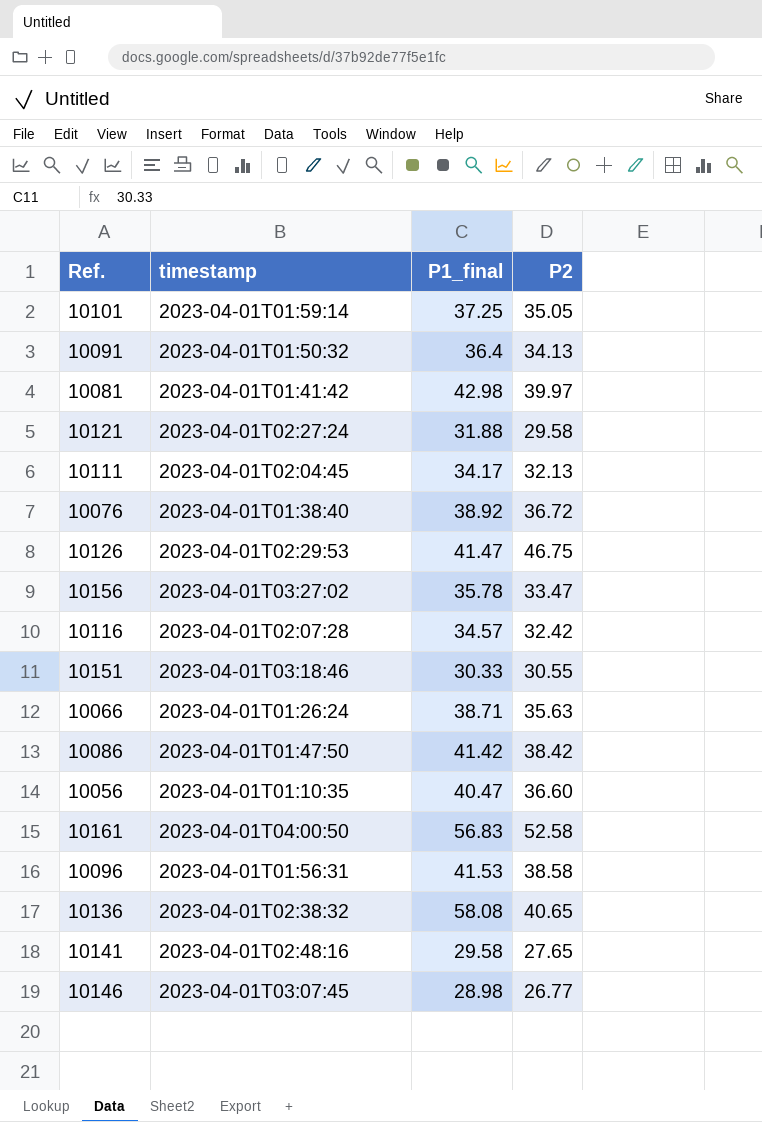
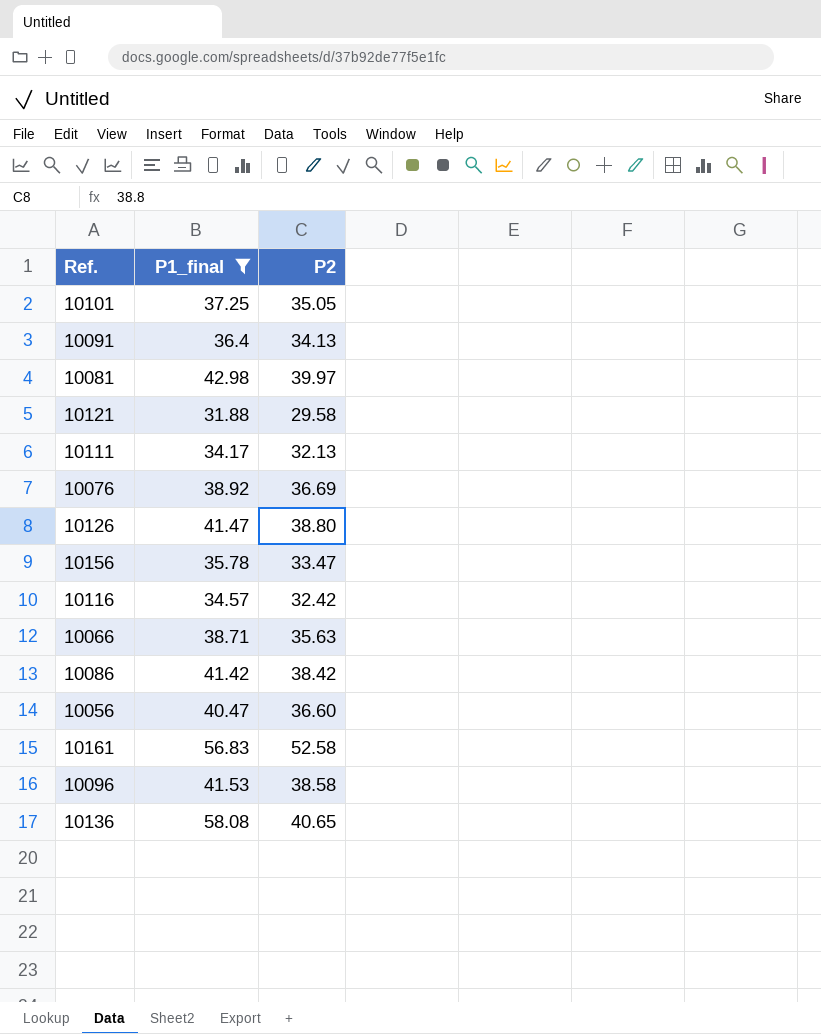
filter: none -> P1_final >= 31.88
column timestamp | position: 2 -> none
10076 | P2: 36.72 -> 36.69
10126 | P2: 46.75 -> 38.80

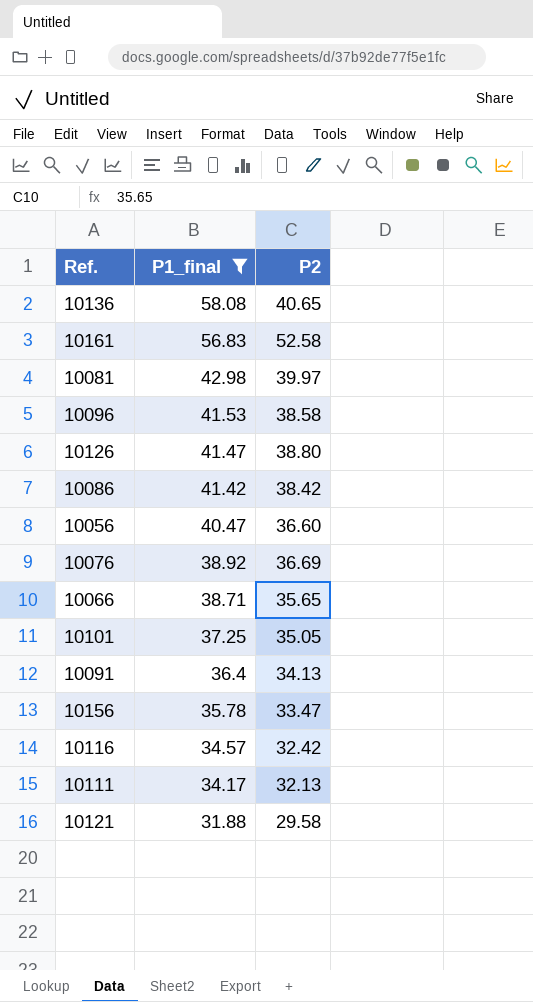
row order: none -> P1_final descending
10066 | P2: 35.63 -> 35.65

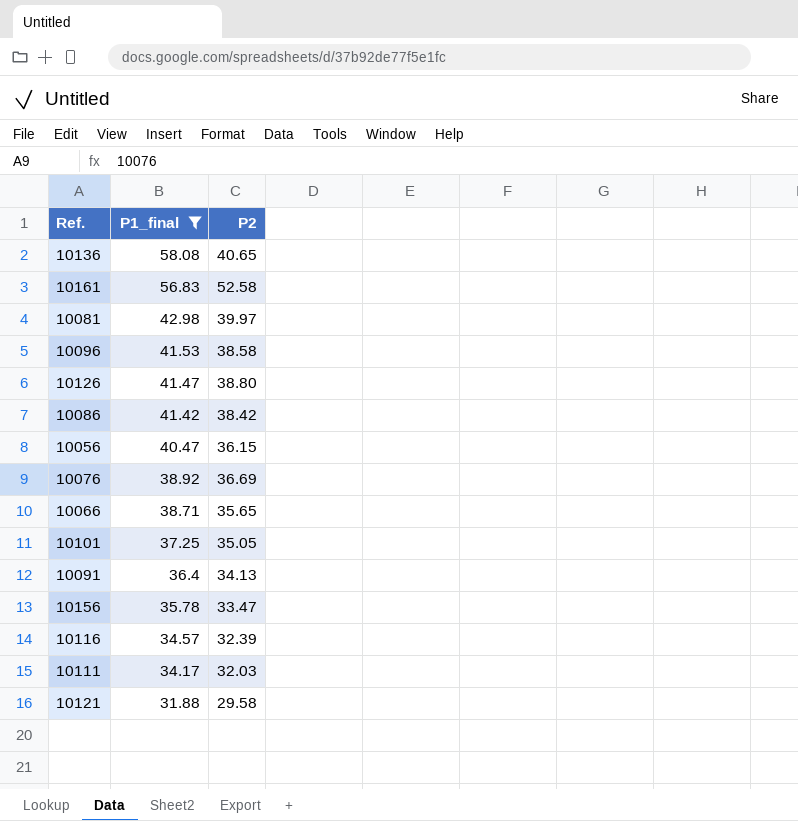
10056 | P2: 36.60 -> 36.15
10116 | P2: 32.42 -> 32.39
10111 | P2: 32.13 -> 32.03

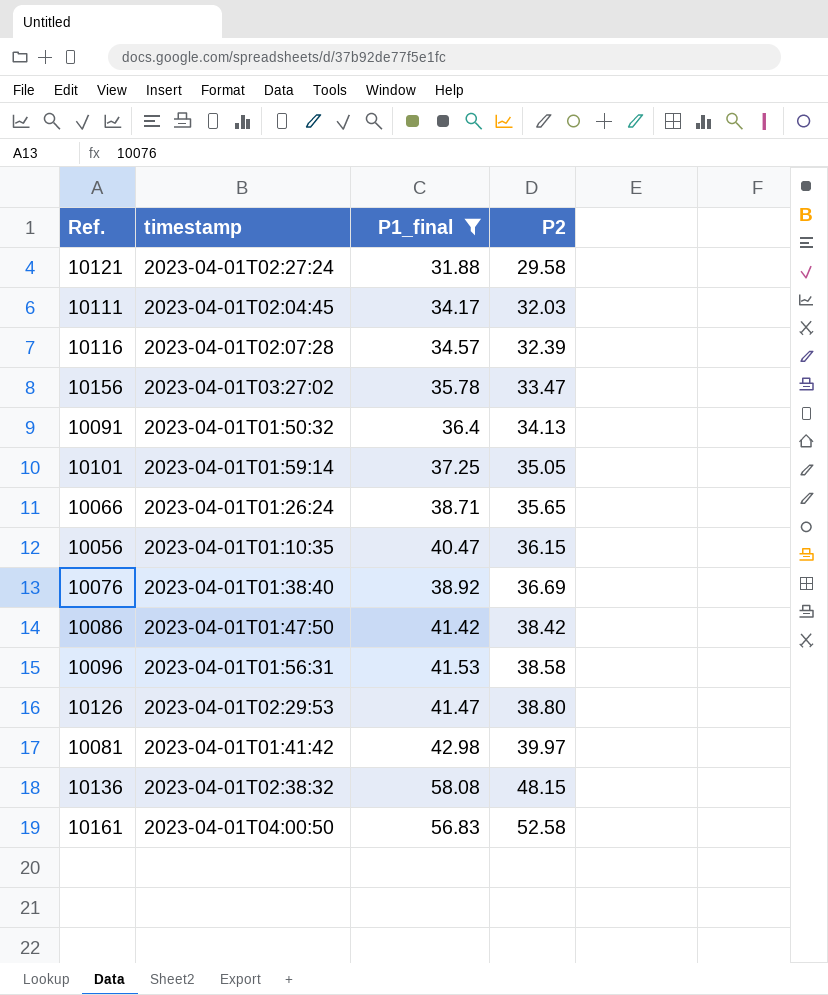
row order: P1_final descending -> P2 ascending
column timestamp | position: none -> 2
10136 | P2: 40.65 -> 48.15

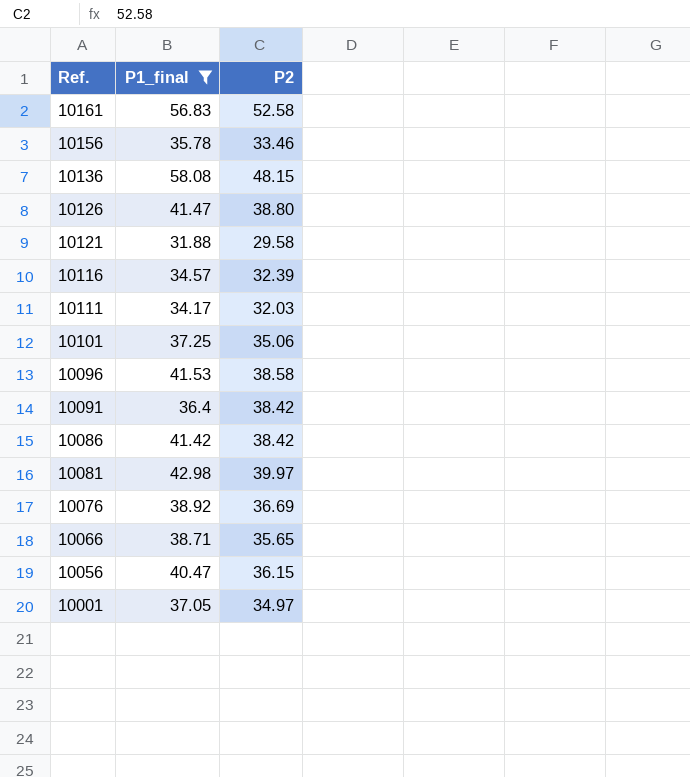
row order: P2 ascending -> Ref. descending
column timestamp | position: 2 -> none
10156 | P2: 33.47 -> 33.46
10101 | P2: 35.05 -> 35.06
10091 | P2: 34.13 -> 38.42
row 10001: none -> 37.05 | 34.97

